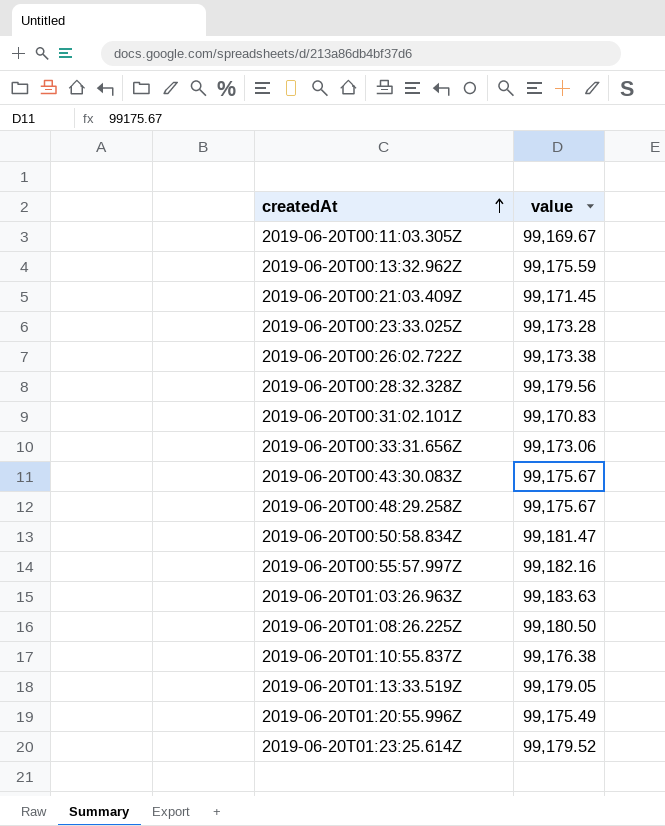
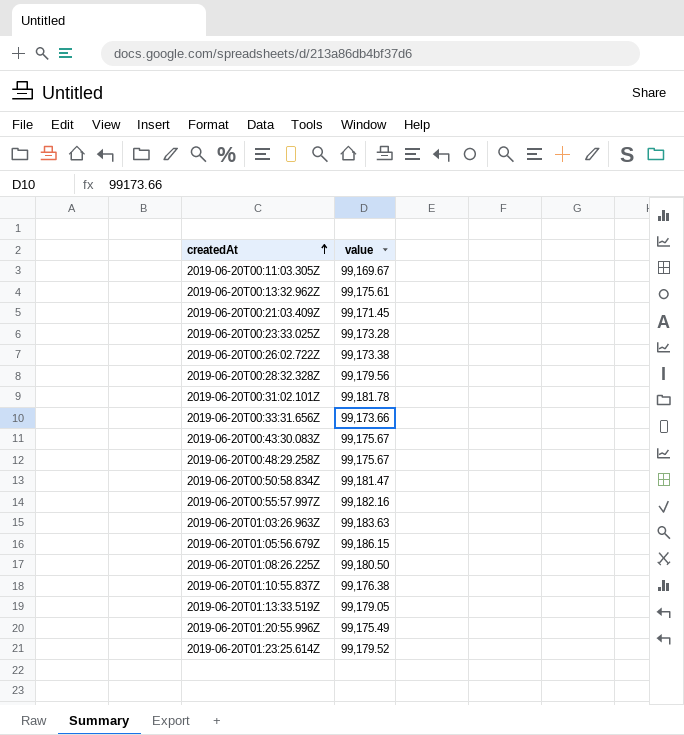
2019-06-20T00:13:32.962Z | value: 99,175.59 -> 99,175.61
2019-06-20T00:31:02.101Z | value: 99,170.83 -> 99,181.78
2019-06-20T00:33:31.656Z | value: 99,173.06 -> 99,173.66
row 2019-06-20T01:05:56.679Z: none -> 99,186.15

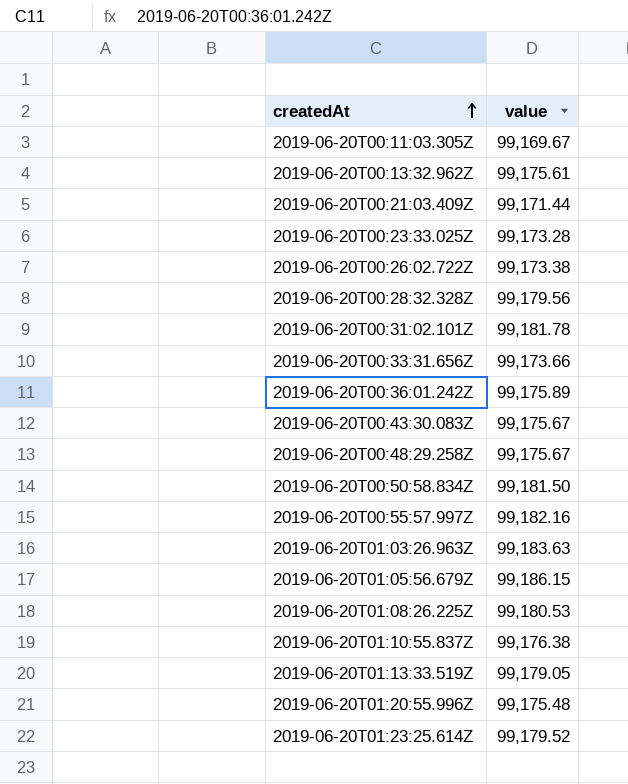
2019-06-20T00:21:03.409Z | value: 99,171.45 -> 99,171.44
row 2019-06-20T00:36:01.242Z: none -> 99,175.89
2019-06-20T00:50:58.834Z | value: 99,181.47 -> 99,181.50
2019-06-20T01:08:26.225Z | value: 99,180.50 -> 99,180.53
2019-06-20T01:20:55.996Z | value: 99,175.49 -> 99,175.48

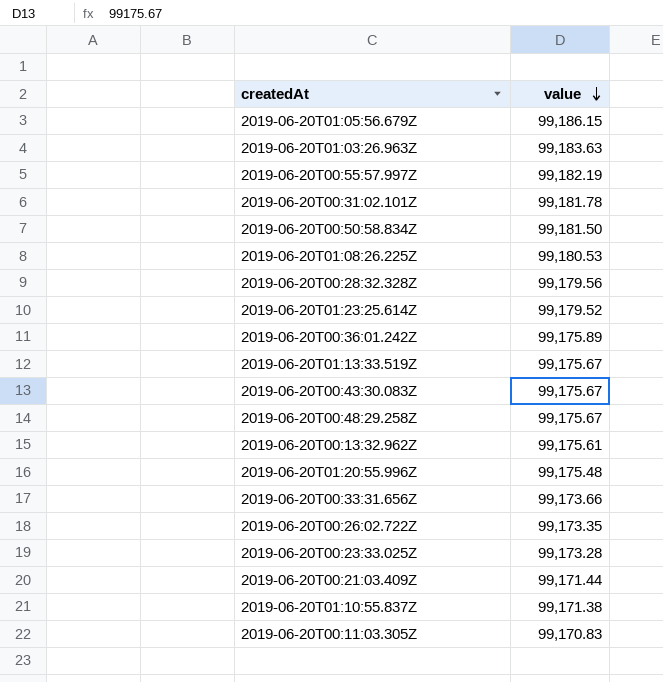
row order: createdAt ascending -> value descending
2019-06-20T00:55:57.997Z | value: 99,182.16 -> 99,182.19
2019-06-20T01:13:33.519Z | value: 99,179.05 -> 99,175.67
2019-06-20T00:26:02.722Z | value: 99,173.38 -> 99,173.35
2019-06-20T01:10:55.837Z | value: 99,176.38 -> 99,171.38
2019-06-20T00:11:03.305Z | value: 99,169.67 -> 99,170.83

